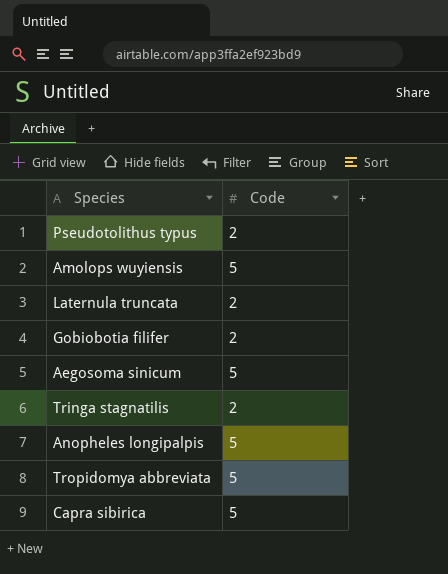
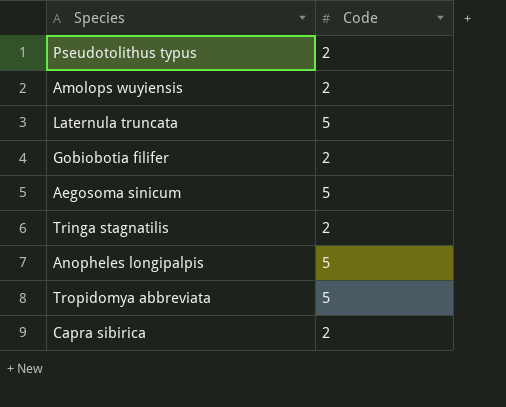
Amolops wuyiensis | Code: 5 -> 2
Laternula truncata | Code: 2 -> 5
Capra sibirica | Code: 5 -> 2

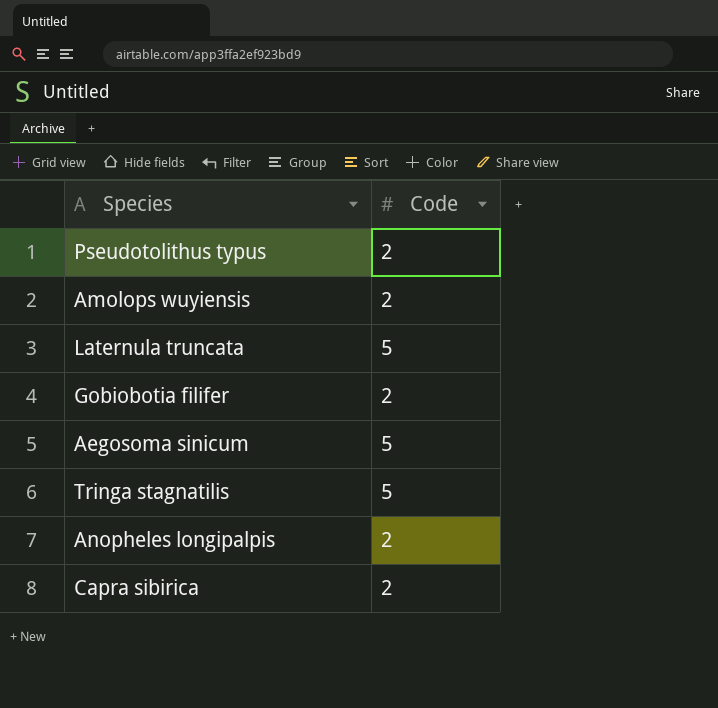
row Tropidomya abbreviata: 5 -> none
Tringa stagnatilis | Code: 2 -> 5
Anopheles longipalpis | Code: 5 -> 2

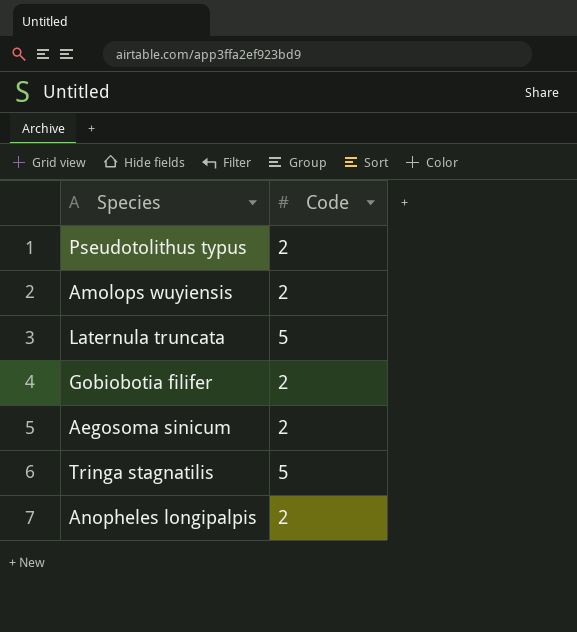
row Capra sibirica: 2 -> none
Aegosoma sinicum | Code: 5 -> 2

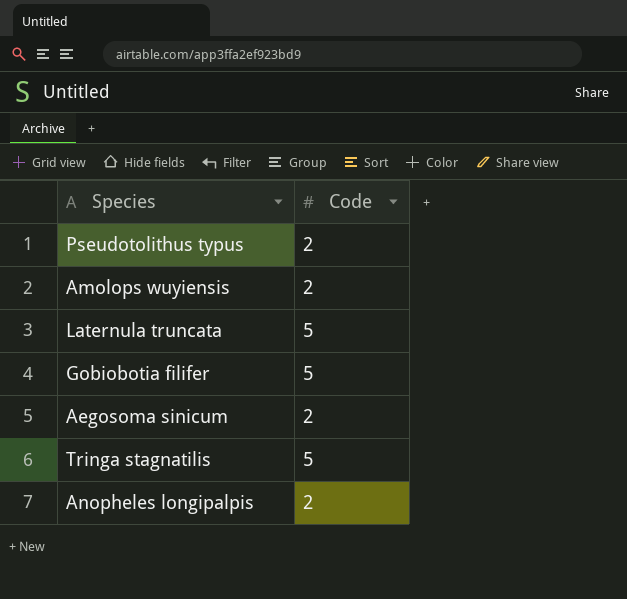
Gobiobotia filifer | Code: 2 -> 5

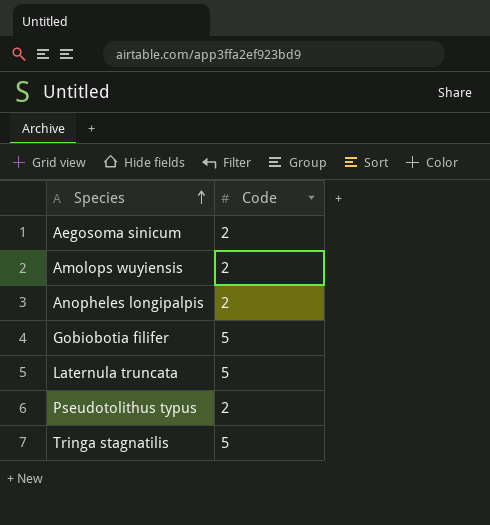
row order: none -> Species ascending

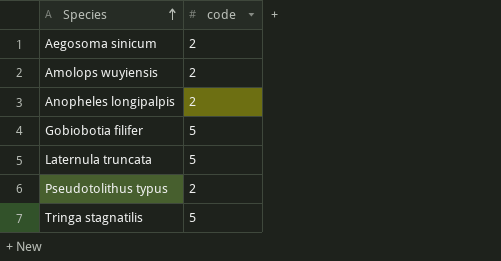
column name: Code -> code

